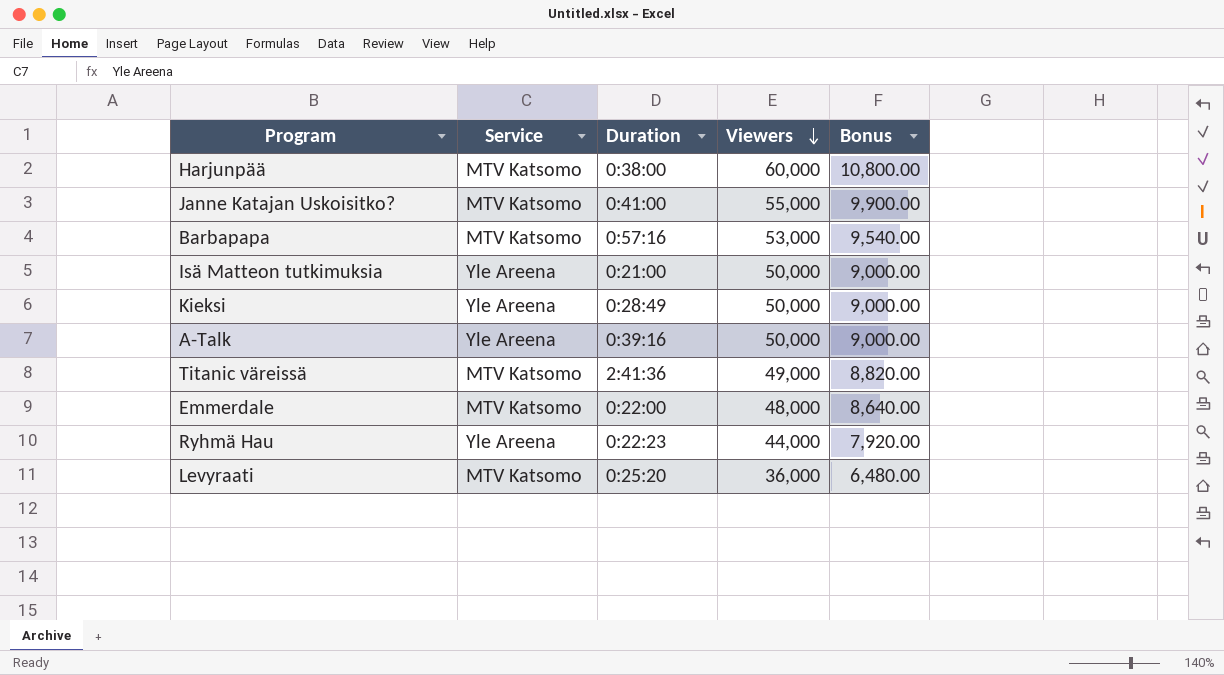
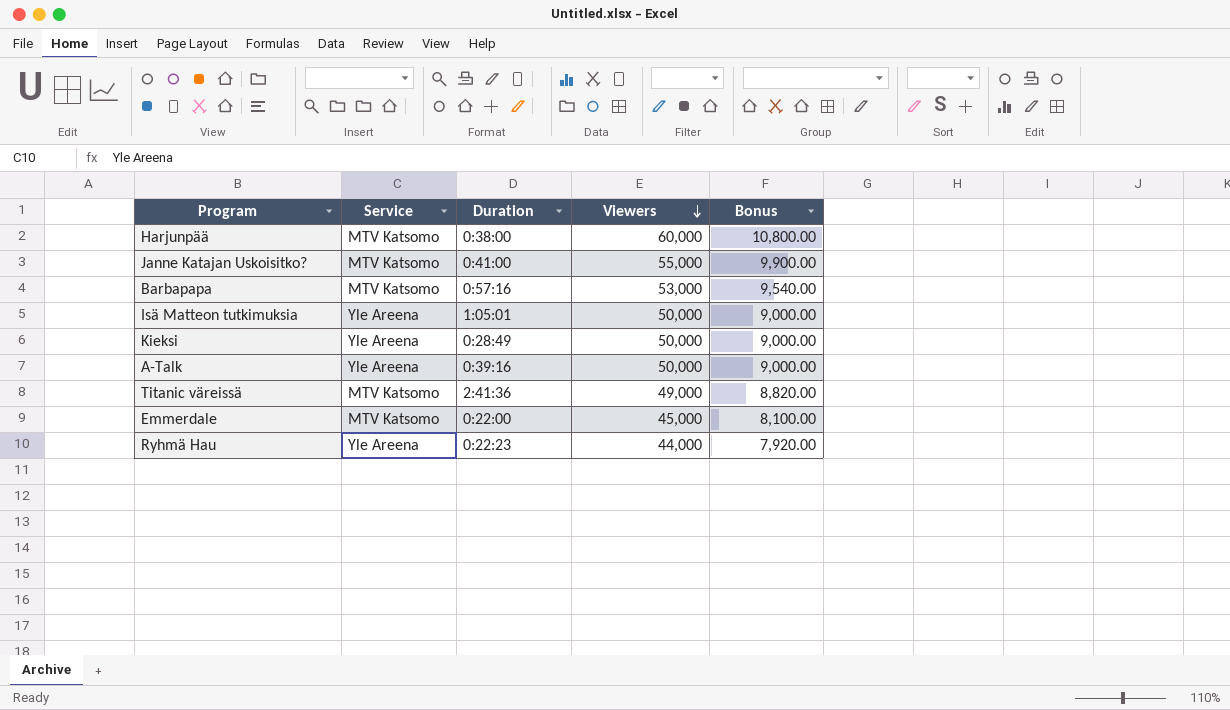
row Levyraati: MTV Katsomo | 0:25:20 | 36,000 | 6,480.00 -> none
Isä Matteon tutkimuksia | Duration: 0:21:00 -> 1:05:01
Emmerdale | Viewers: 48,000 -> 45,000
Emmerdale | Bonus: 8,640.00 -> 8,100.00

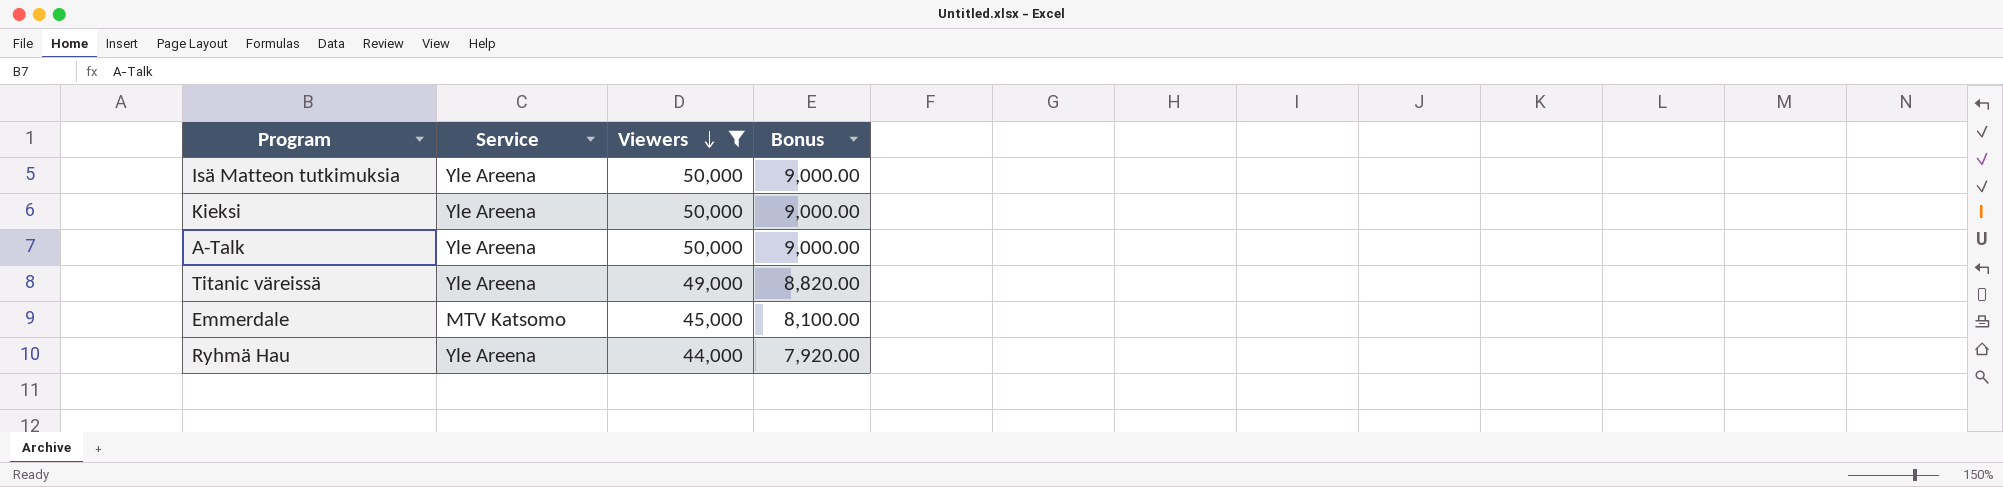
filter: none -> Viewers <= 50,000
column Duration | position: 3 -> none
Titanic väreissä | Service: MTV Katsomo -> Yle Areena

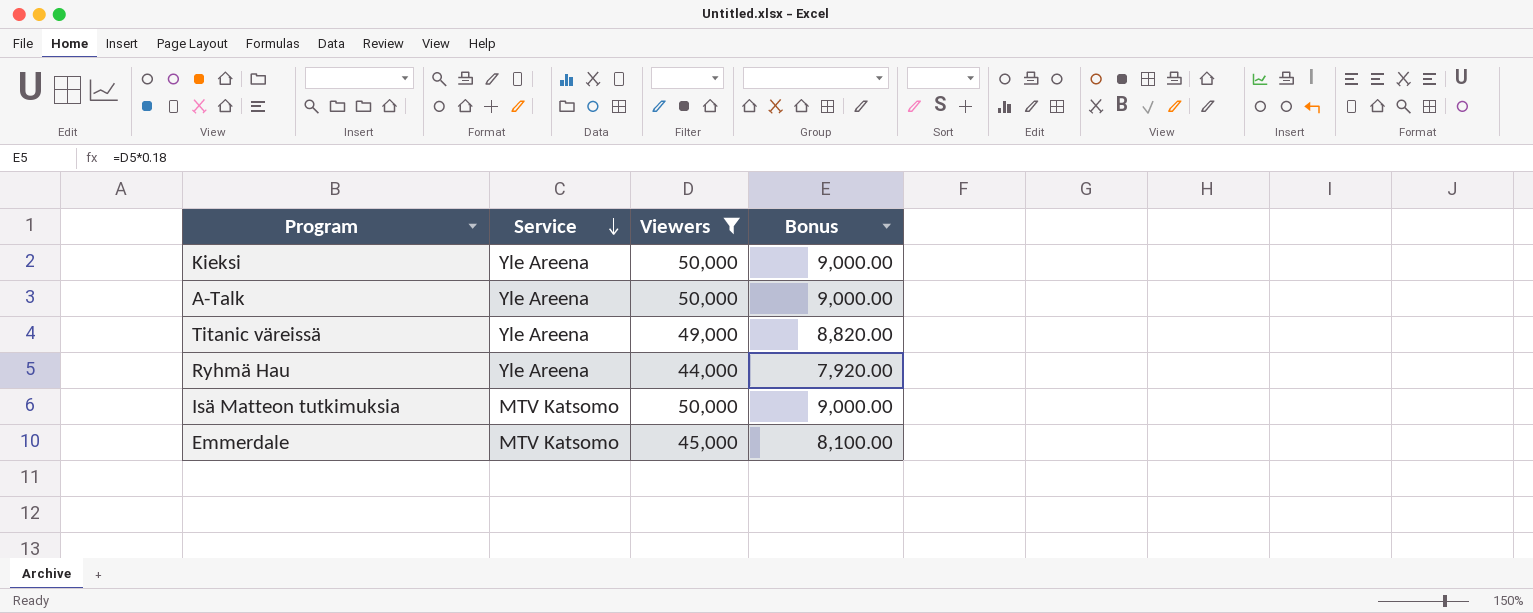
row order: Viewers descending -> Service descending
Isä Matteon tutkimuksia | Service: Yle Areena -> MTV Katsomo

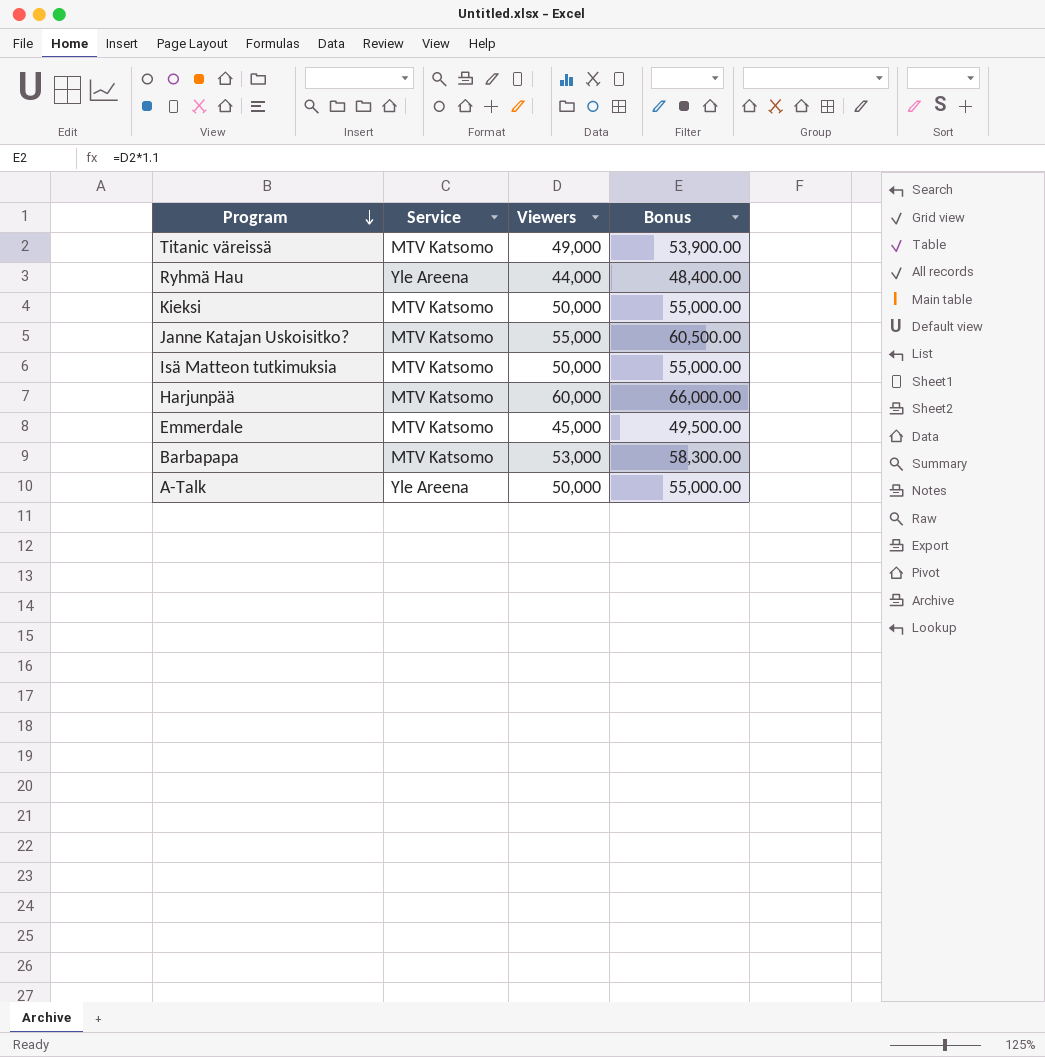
filter: Viewers <= 50,000 -> none
row order: Service descending -> Program descending
column Bonus | formula: [Viewers] * 0.18 -> [Viewers] * 1.1
Titanic väreissä | Service: Yle Areena -> MTV Katsomo
Kieksi | Service: Yle Areena -> MTV Katsomo

